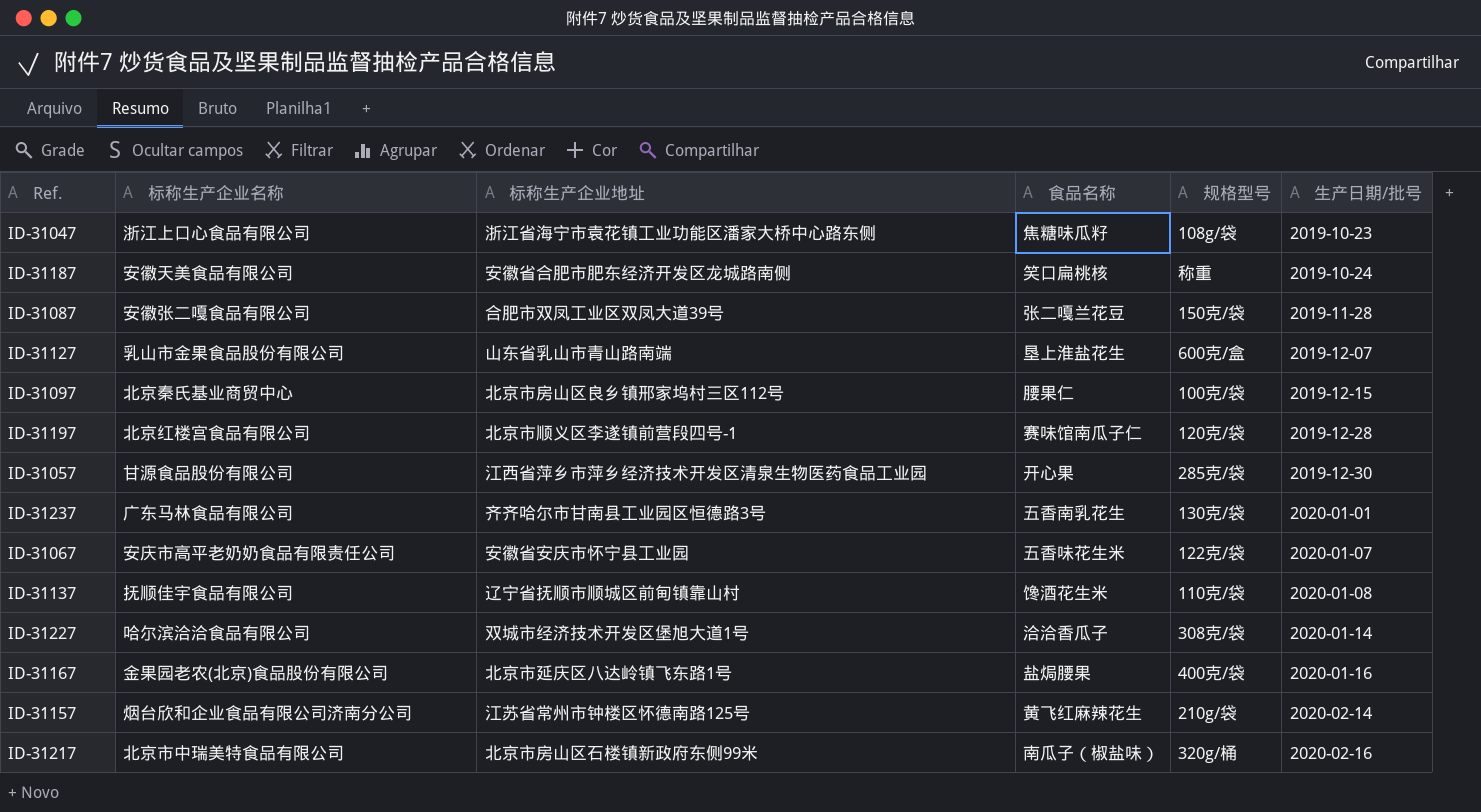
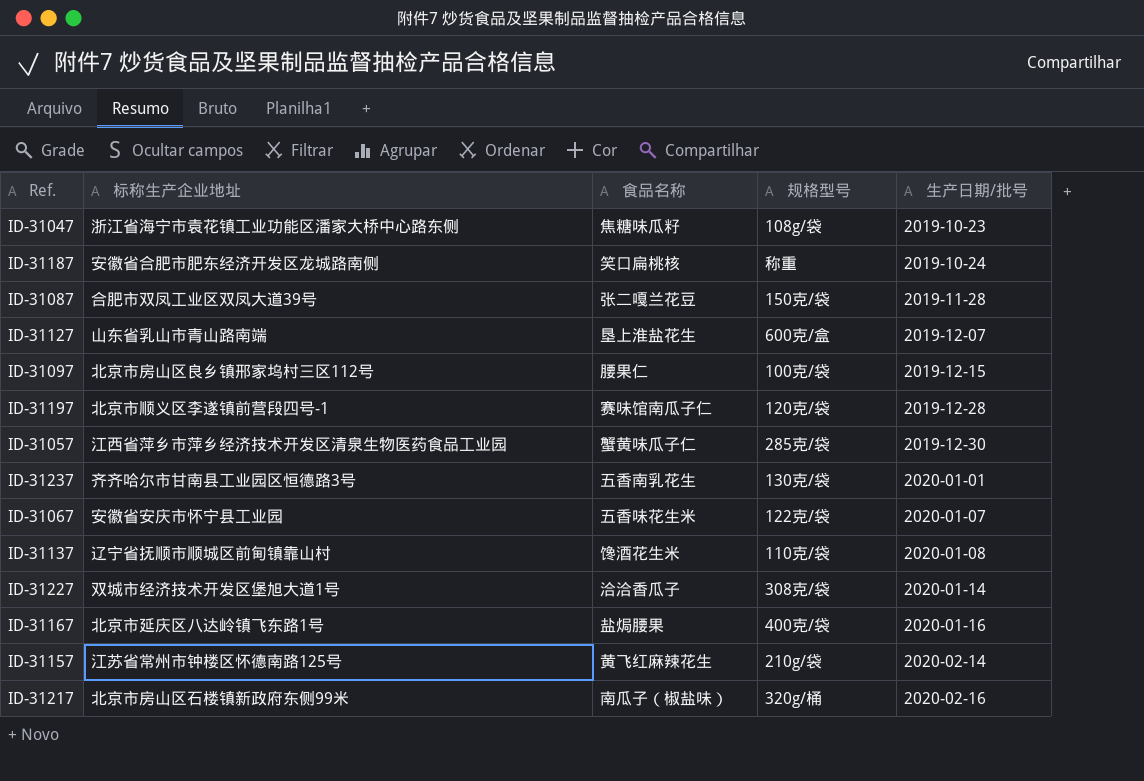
column 标称生产企业名称 | position: 2 -> none
ID-31057 | 食品名称: 开心果 -> 蟹黄味瓜子仁

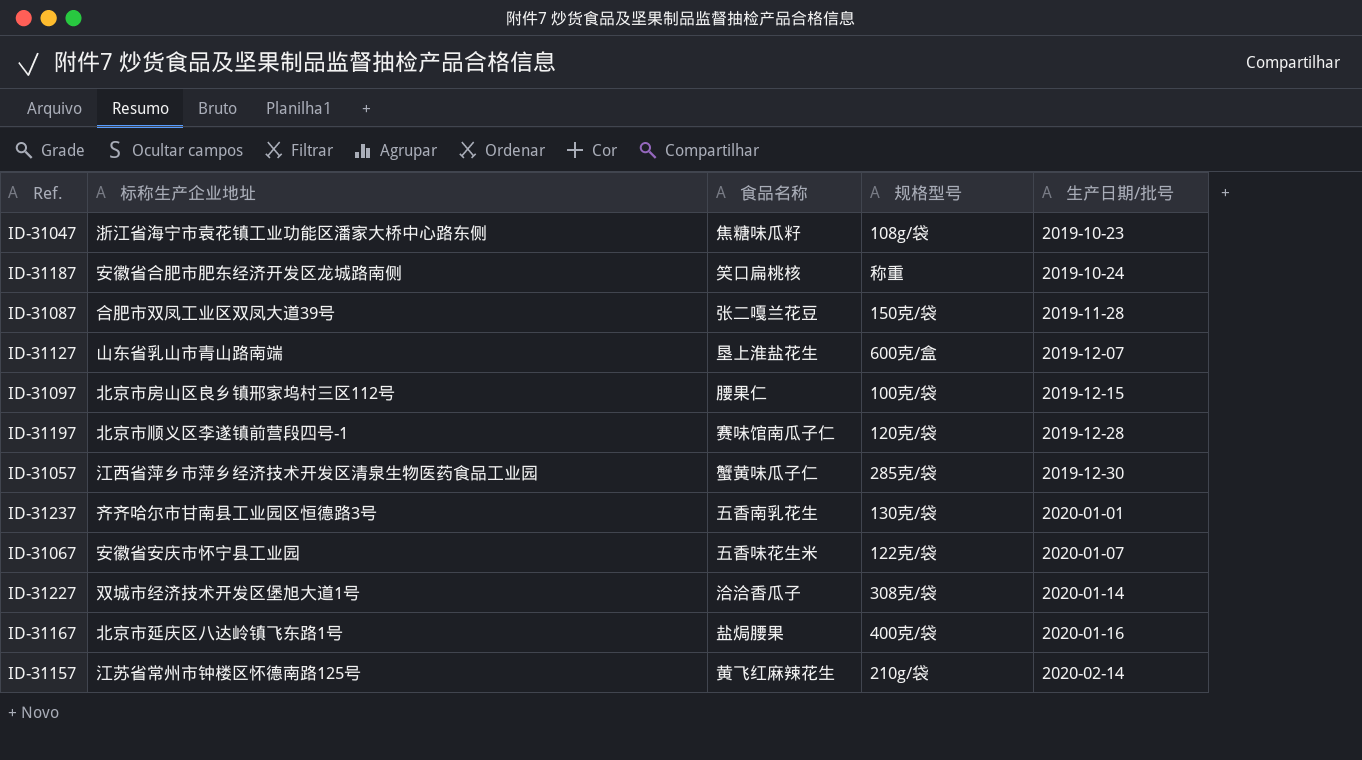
row ID-31137: 辽宁省抚顺市顺城区前甸镇靠山村 | 馋酒花生米 | 110克/袋 | 2020-01-08 -> none
row ID-31217: 北京市房山区石楼镇新政府东侧99米 | 南瓜子（椒盐味） | 320g/桶 | 2020-02-16 -> none

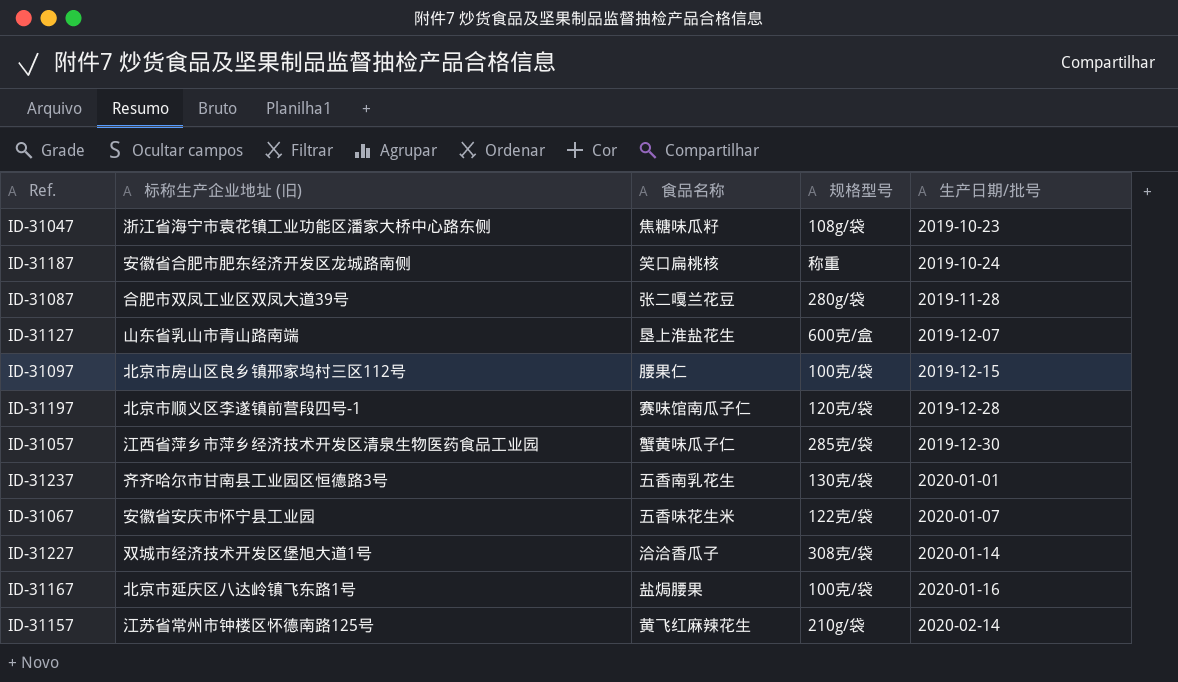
column name: 标称生产企业地址 -> 标称生产企业地址 (旧)
ID-31087 | 规格型号: 150克/袋 -> 280g/袋
ID-31167 | 规格型号: 400克/袋 -> 100克/袋

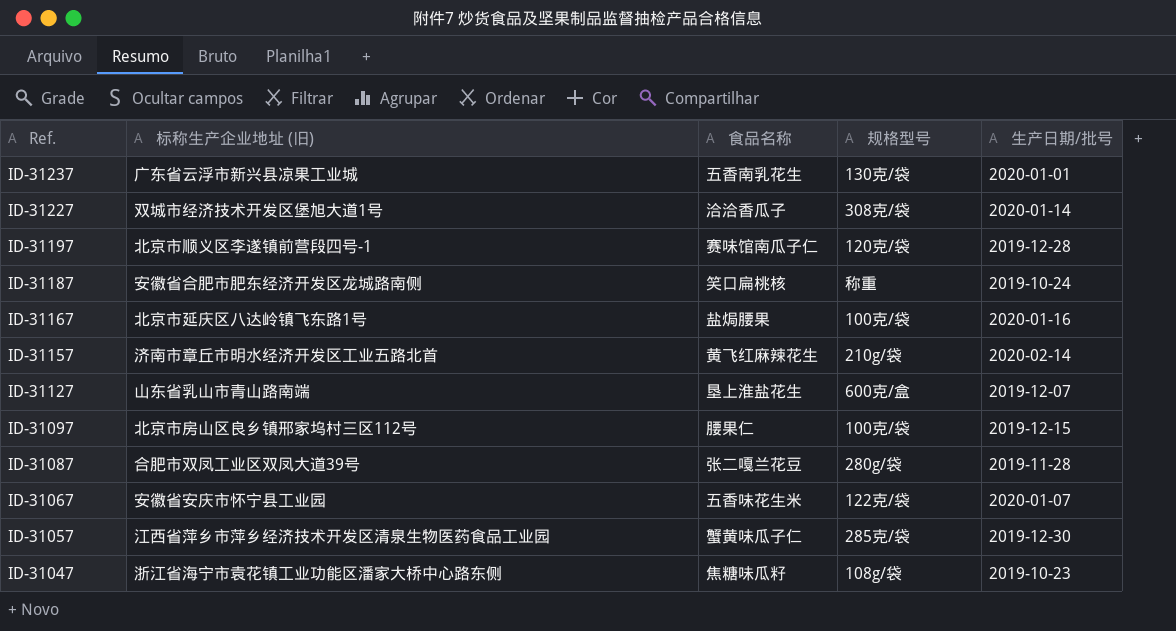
row order: 生产日期/批号 ascending -> Ref. descending
ID-31237 | 标称生产企业地址 (旧): 齐齐哈尔市甘南县工业园区恒德路3号 -> 广东省云浮市新兴县凉果工业城
ID-31157 | 标称生产企业地址 (旧): 江苏省常州市钟楼区怀德南路125号 -> 济南市章丘市明水经济开发区工业五路北首

